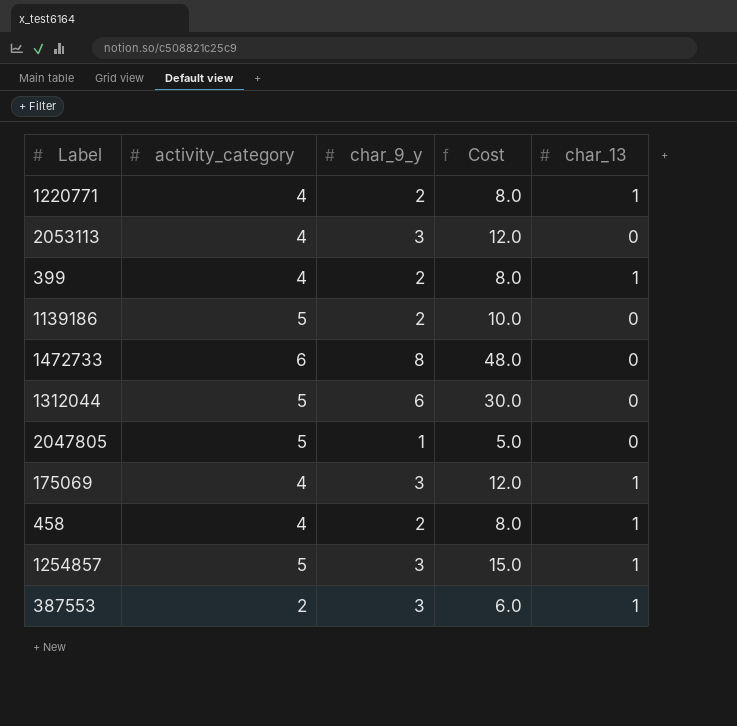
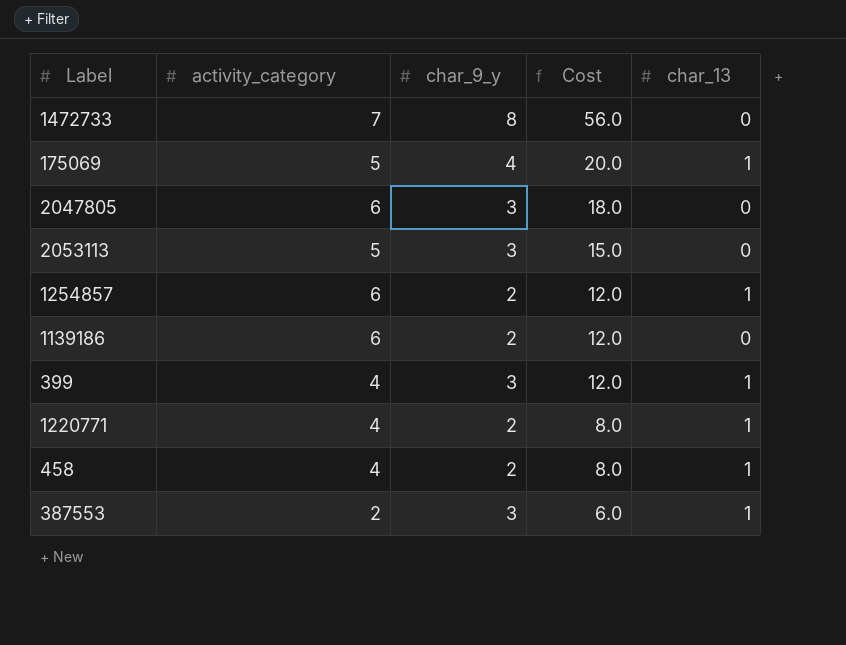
row order: none -> Cost descending
row 1312044: 5 | 6 | 30.0 | 0 -> none
1472733 | activity_category: 6 -> 7
1472733 | Cost: 48.0 -> 56.0
175069 | activity_category: 4 -> 5
175069 | char_9_y: 3 -> 4
175069 | Cost: 12.0 -> 20.0
2047805 | activity_category: 5 -> 6
2047805 | char_9_y: 1 -> 3
2047805 | Cost: 5.0 -> 18.0
2053113 | activity_category: 4 -> 5
2053113 | Cost: 12.0 -> 15.0
1254857 | activity_category: 5 -> 6
1254857 | char_9_y: 3 -> 2
1254857 | Cost: 15.0 -> 12.0
1139186 | activity_category: 5 -> 6
1139186 | Cost: 10.0 -> 12.0
399 | char_9_y: 2 -> 3
399 | Cost: 8.0 -> 12.0

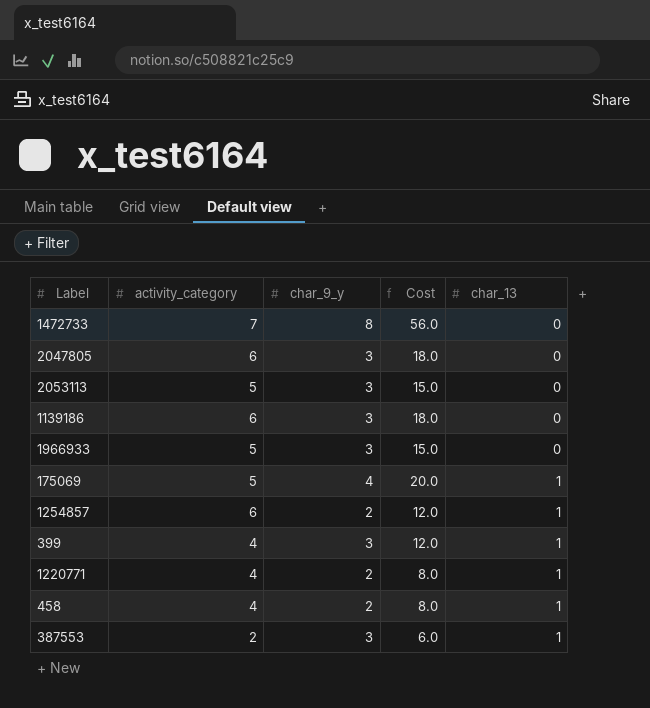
row order: Cost descending -> char_13 ascending
1139186 | char_9_y: 2 -> 3
1139186 | Cost: 12.0 -> 18.0
row 1966933: none -> 5 | 3 | 15.0 | 0

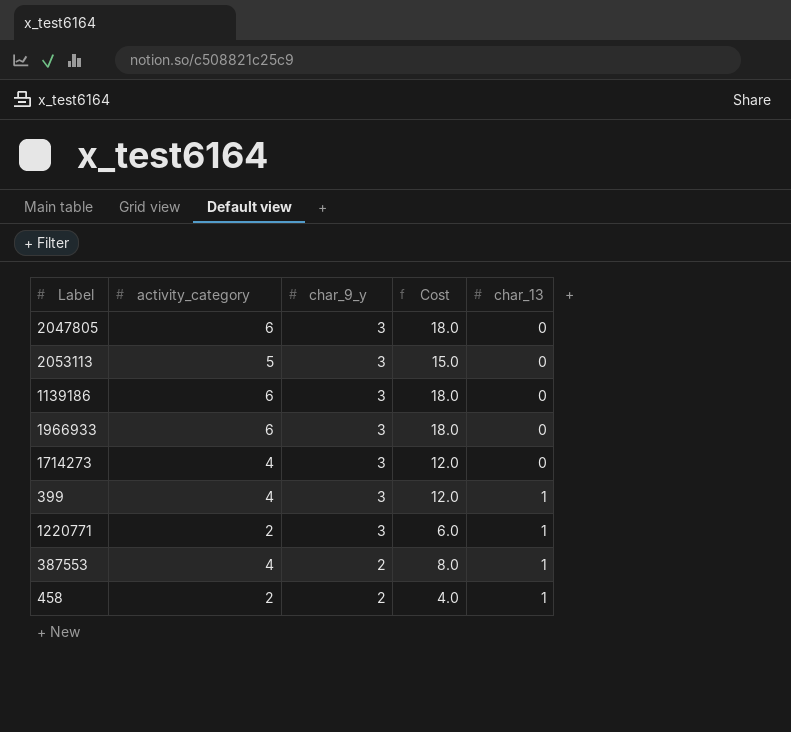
row order: char_13 ascending -> char_9_y descending
row 1472733: 7 | 8 | 56.0 | 0 -> none
row 175069: 5 | 4 | 20.0 | 1 -> none
row 1254857: 6 | 2 | 12.0 | 1 -> none
1966933 | activity_category: 5 -> 6
1966933 | Cost: 15.0 -> 18.0
row 1714273: none -> 4 | 3 | 12.0 | 0
1220771 | activity_category: 4 -> 2
1220771 | char_9_y: 2 -> 3
1220771 | Cost: 8.0 -> 6.0
387553 | activity_category: 2 -> 4
387553 | char_9_y: 3 -> 2
387553 | Cost: 6.0 -> 8.0
458 | activity_category: 4 -> 2
458 | Cost: 8.0 -> 4.0

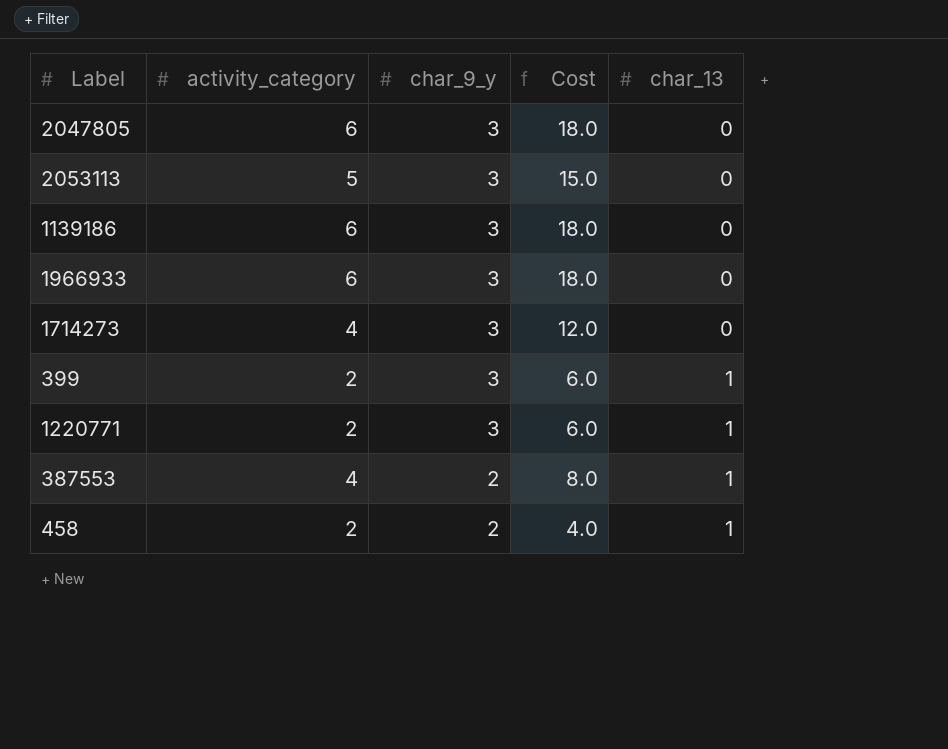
399 | activity_category: 4 -> 2
399 | Cost: 12.0 -> 6.0

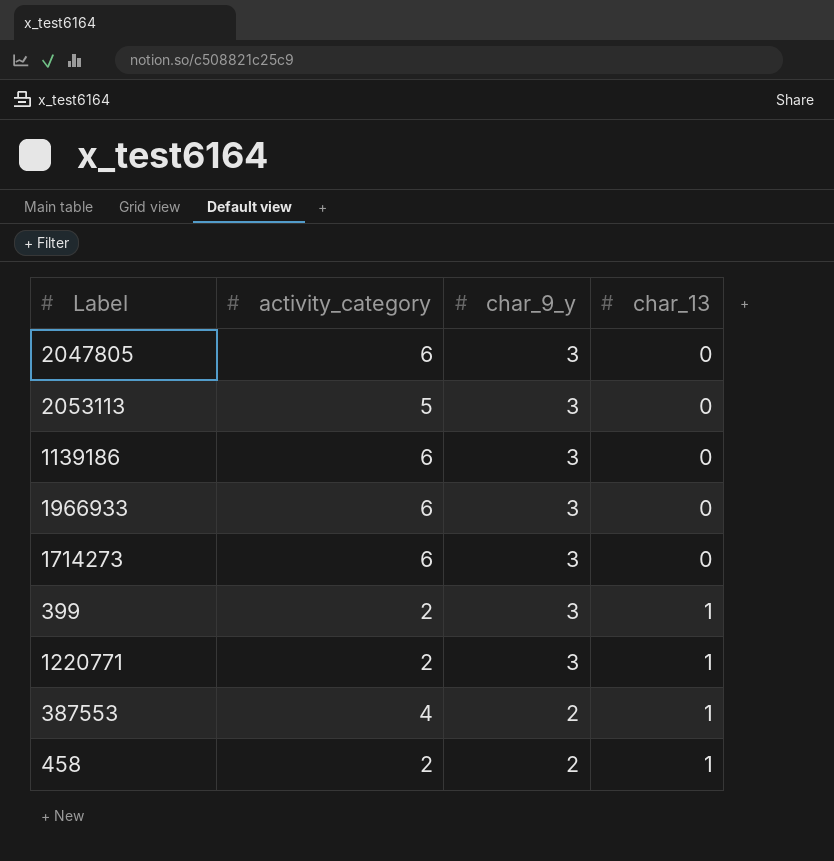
column Cost | formula: [activity_category] * [char_9_y] -> none
1714273 | activity_category: 4 -> 6

